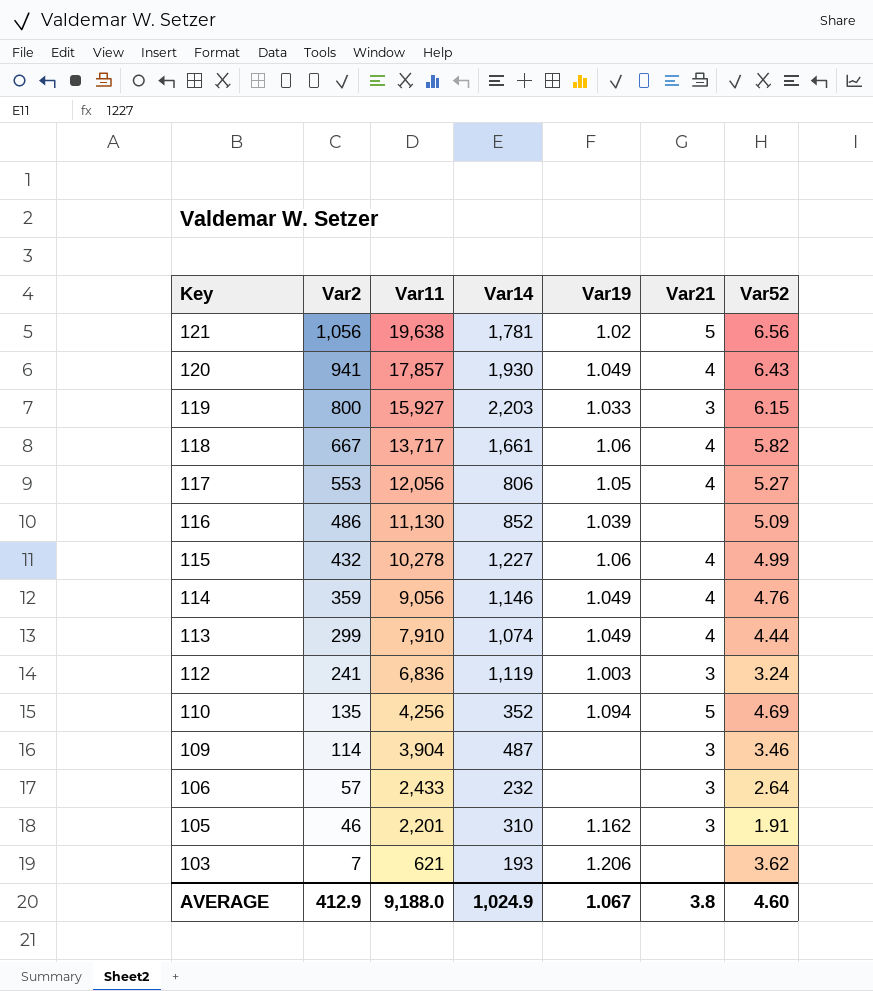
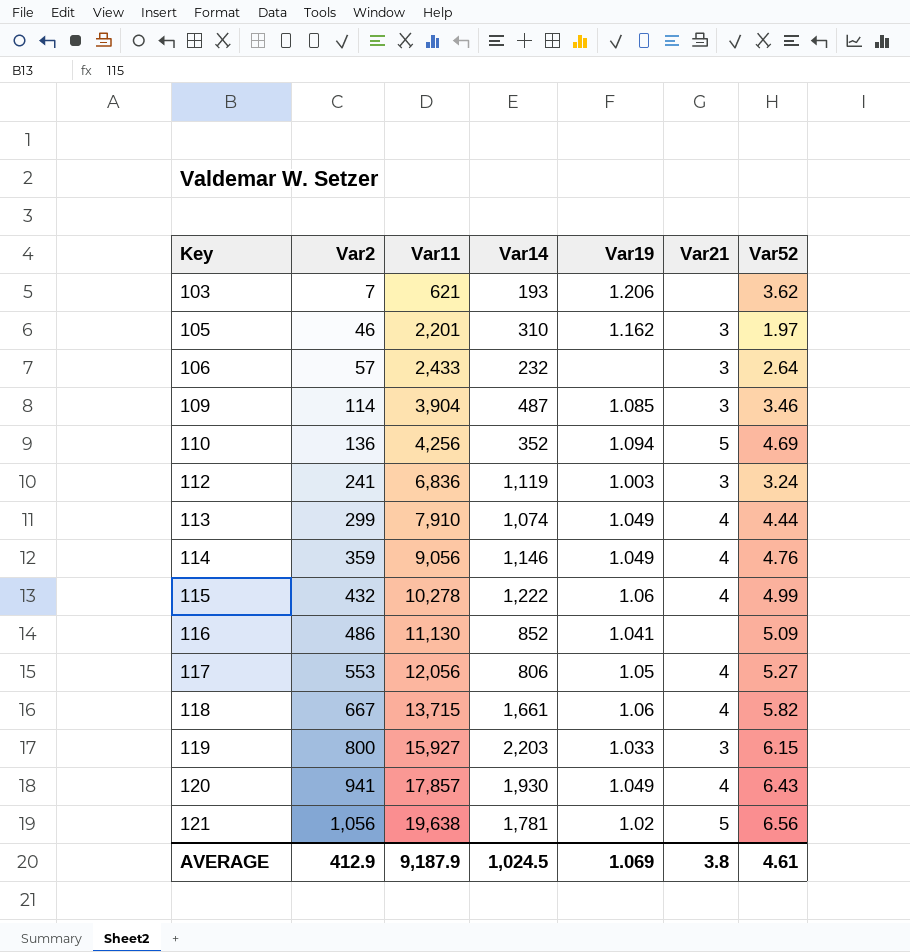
row order: Key descending -> Key ascending
105 | Var52: 1.91 -> 1.97
109 | Var19: none -> 1.085
110 | Var2: 135 -> 136
115 | Var14: 1,227 -> 1,222
116 | Var19: 1.039 -> 1.041
118 | Var11: 13,717 -> 13,715
AVERAGE | Var11: 9,188.0 -> 9,187.9
AVERAGE | Var14: 1,024.9 -> 1,024.5
AVERAGE | Var19: 1.067 -> 1.069
AVERAGE | Var52: 4.60 -> 4.61

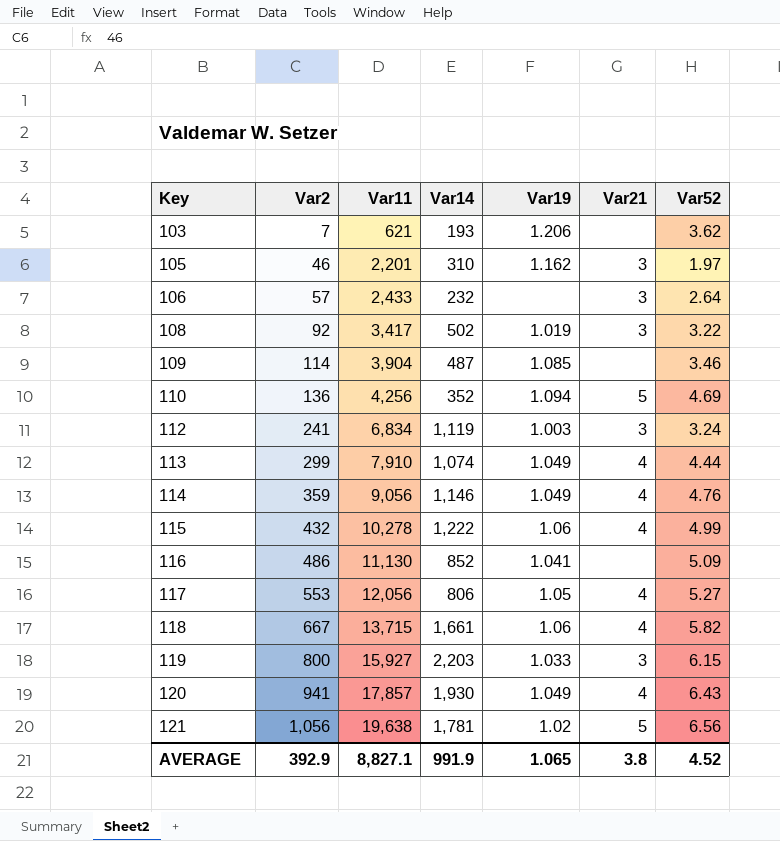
row 108: none -> 92 | 3,417 | 502 | 1.019 | 3 | 3.22
109 | Var21: 3 -> none
112 | Var11: 6,836 -> 6,834
AVERAGE | Var2: 412.9 -> 392.9
AVERAGE | Var11: 9,187.9 -> 8,827.1
AVERAGE | Var14: 1,024.5 -> 991.9
AVERAGE | Var19: 1.069 -> 1.065
AVERAGE | Var52: 4.61 -> 4.52

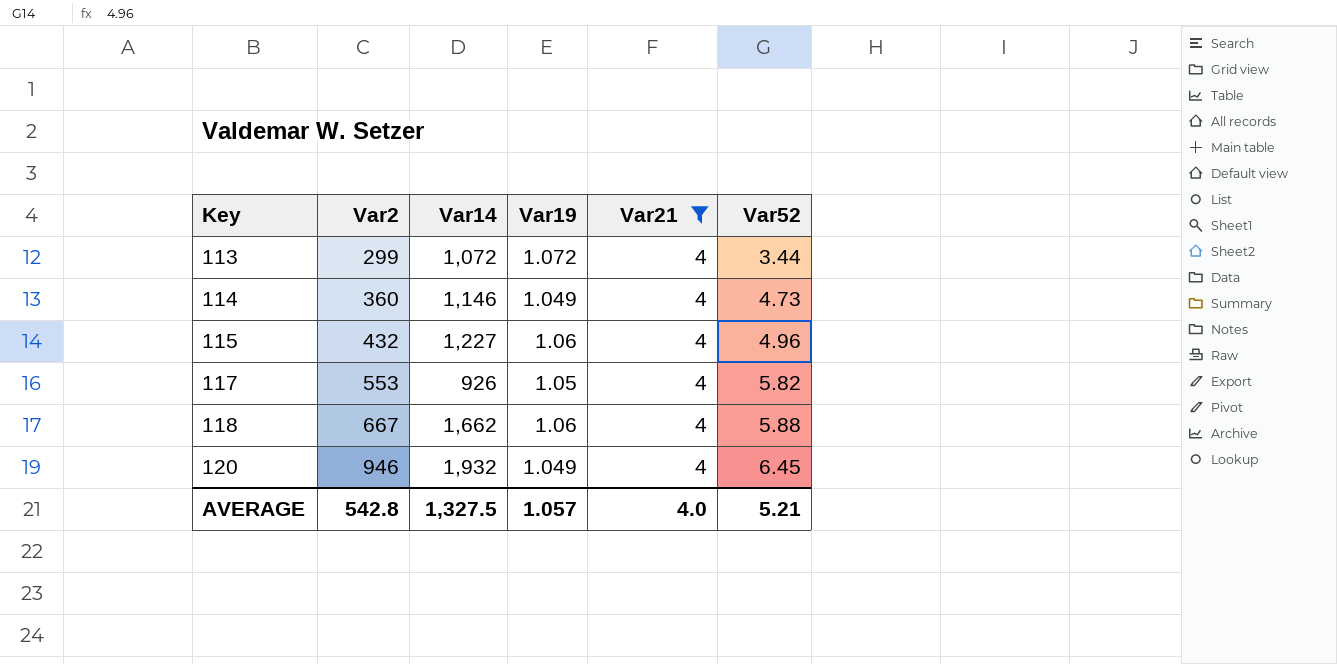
filter: none -> Var21 = 4
column Var11 | position: 3 -> none
113 | Var14: 1,074 -> 1,072
113 | Var19: 1.049 -> 1.072
113 | Var52: 4.44 -> 3.44
114 | Var2: 359 -> 360
114 | Var52: 4.76 -> 4.73
115 | Var14: 1,222 -> 1,227
115 | Var52: 4.99 -> 4.96
117 | Var14: 806 -> 926
117 | Var52: 5.27 -> 5.82
118 | Var14: 1,661 -> 1,662
118 | Var52: 5.82 -> 5.88
120 | Var2: 941 -> 946
120 | Var14: 1,930 -> 1,932
120 | Var52: 6.43 -> 6.45
AVERAGE | Var2: 392.9 -> 542.8
AVERAGE | Var14: 991.9 -> 1,327.5
AVERAGE | Var19: 1.065 -> 1.057
AVERAGE | Var21: 3.8 -> 4.0
AVERAGE | Var52: 4.52 -> 5.21

